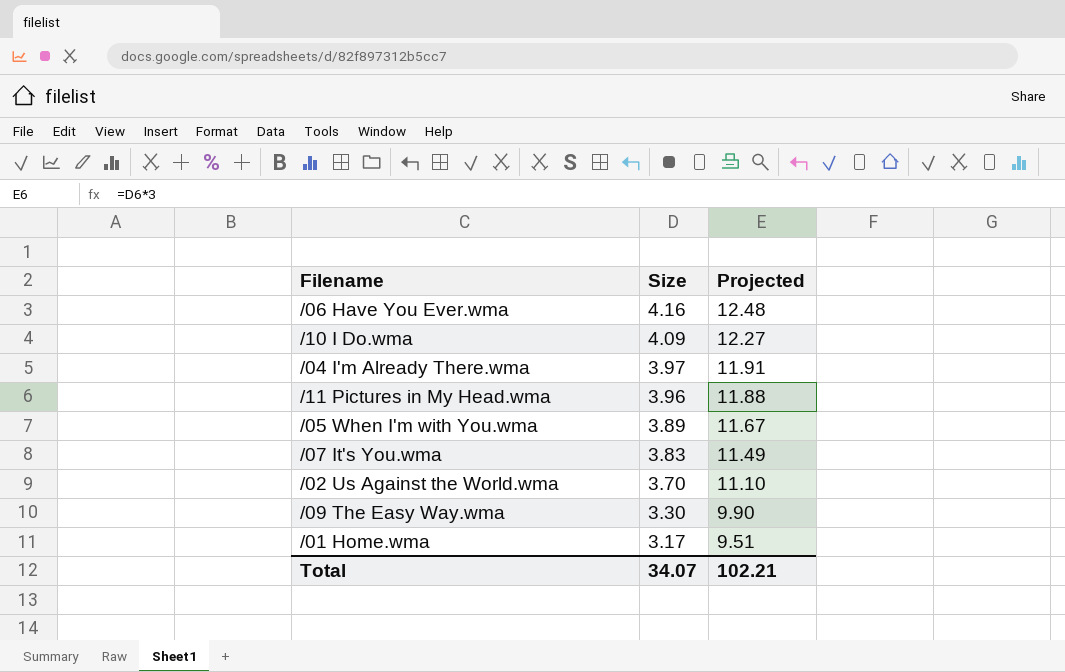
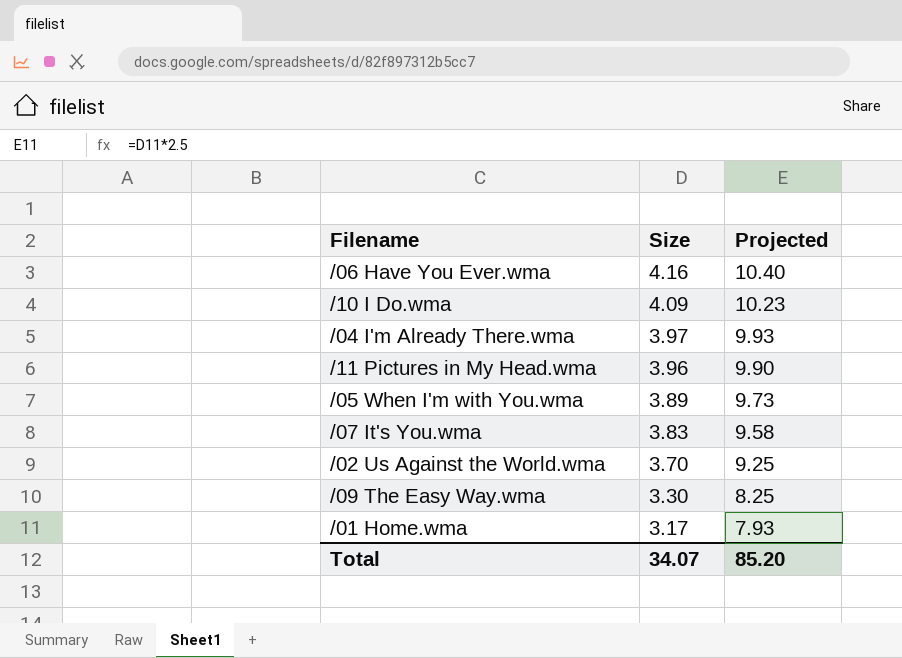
column Projected | formula: [Size] * 3 -> [Size] * 2.5
Total | Projected: 102.21 -> 85.20

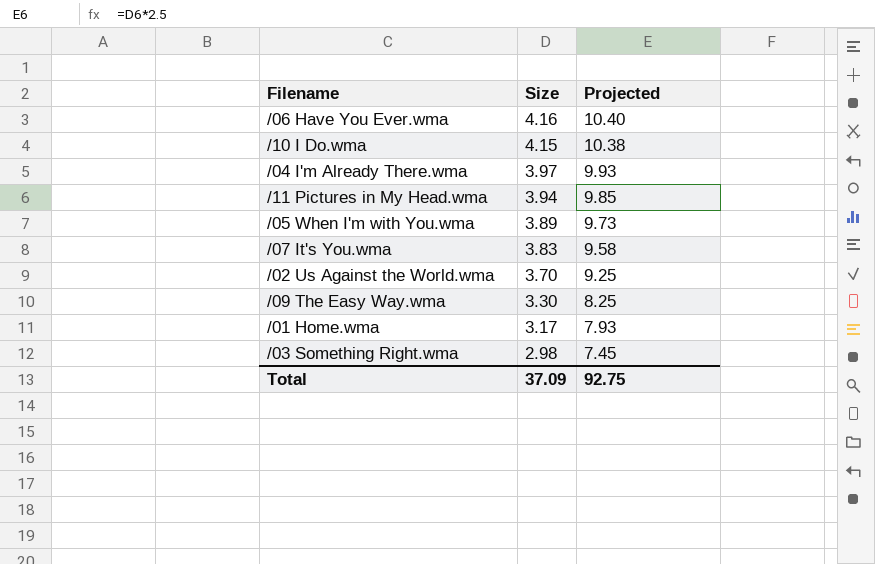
/10 I Do.wma | Size: 4.09 -> 4.15
/10 I Do.wma | Projected: 10.23 -> 10.38
/11 Pictures in My Head.wma | Size: 3.96 -> 3.94
/11 Pictures in My Head.wma | Projected: 9.90 -> 9.85
row /03 Something Right.wma: none -> 2.98 | 7.45
Total | Size: 34.07 -> 37.09
Total | Projected: 85.20 -> 92.75

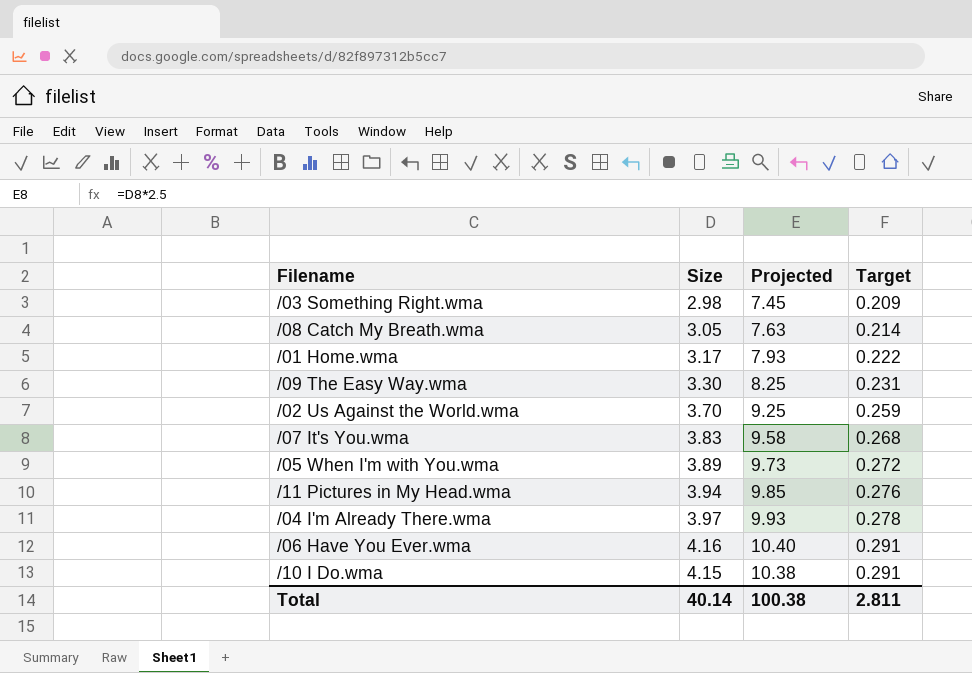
row order: Size descending -> Target ascending
column Target | formula: none -> [Size] * 0.07
row /08 Catch My Breath.wma: none -> 3.05 | 7.63 | 0.214
Total | Size: 37.09 -> 40.14
Total | Projected: 92.75 -> 100.38

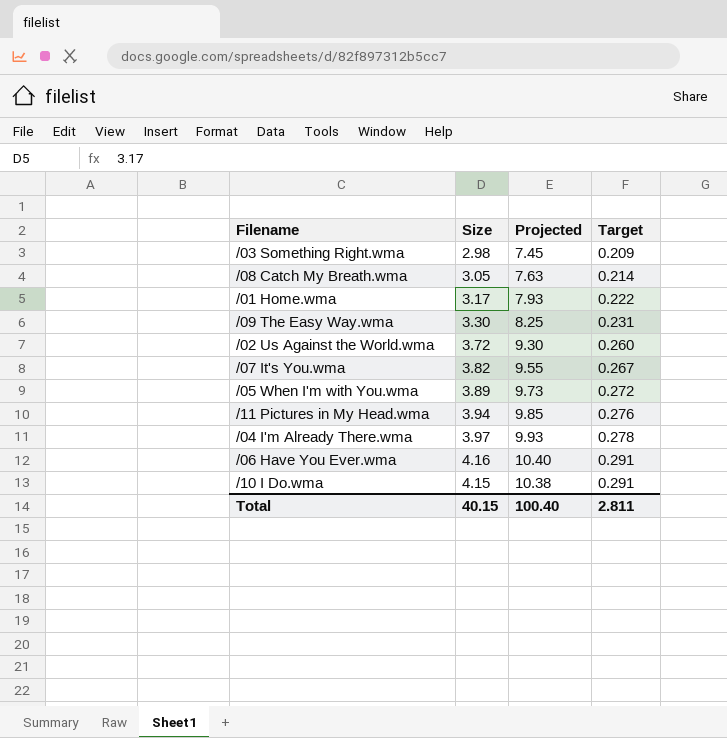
/02 Us Against the World.wma | Size: 3.70 -> 3.72
/02 Us Against the World.wma | Projected: 9.25 -> 9.30
/02 Us Against the World.wma | Target: 0.259 -> 0.260
/07 It's You.wma | Size: 3.83 -> 3.82
/07 It's You.wma | Projected: 9.58 -> 9.55
/07 It's You.wma | Target: 0.268 -> 0.267
Total | Size: 40.14 -> 40.15
Total | Projected: 100.38 -> 100.40

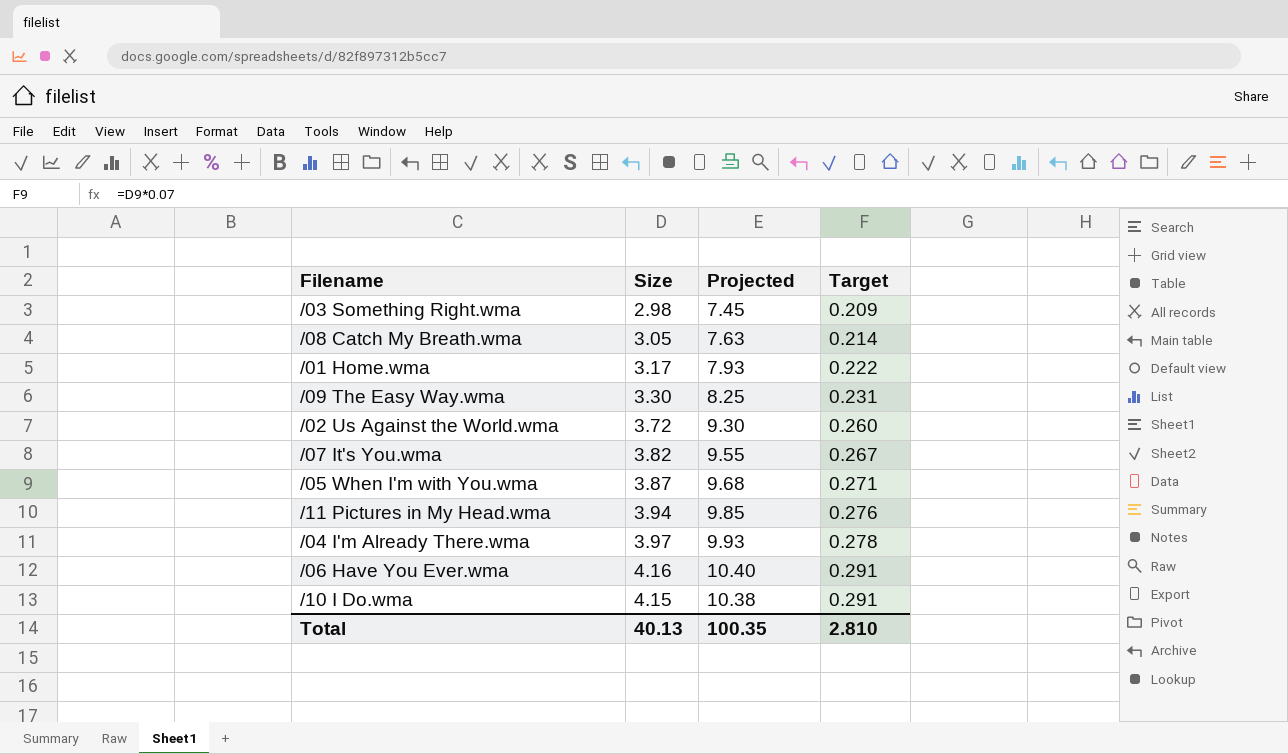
/05 When I'm with You.wma | Size: 3.89 -> 3.87
/05 When I'm with You.wma | Projected: 9.73 -> 9.68
/05 When I'm with You.wma | Target: 0.272 -> 0.271
Total | Size: 40.15 -> 40.13
Total | Projected: 100.40 -> 100.35
Total | Target: 2.811 -> 2.810

